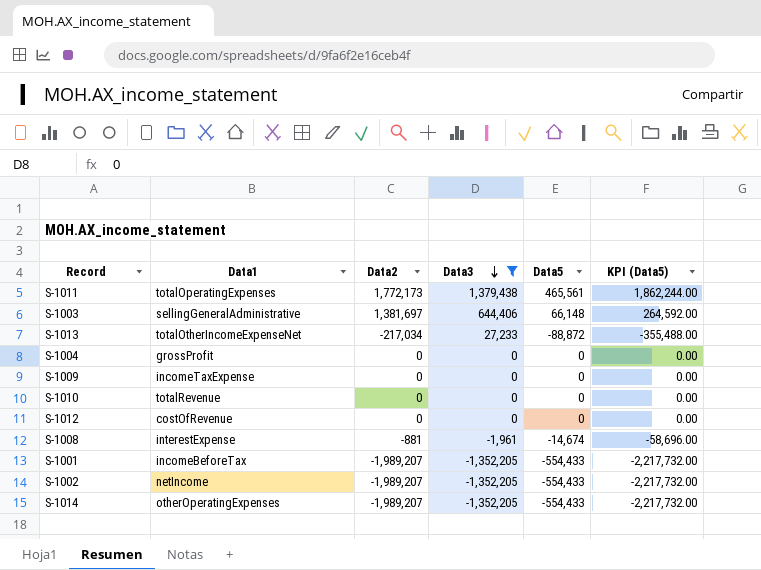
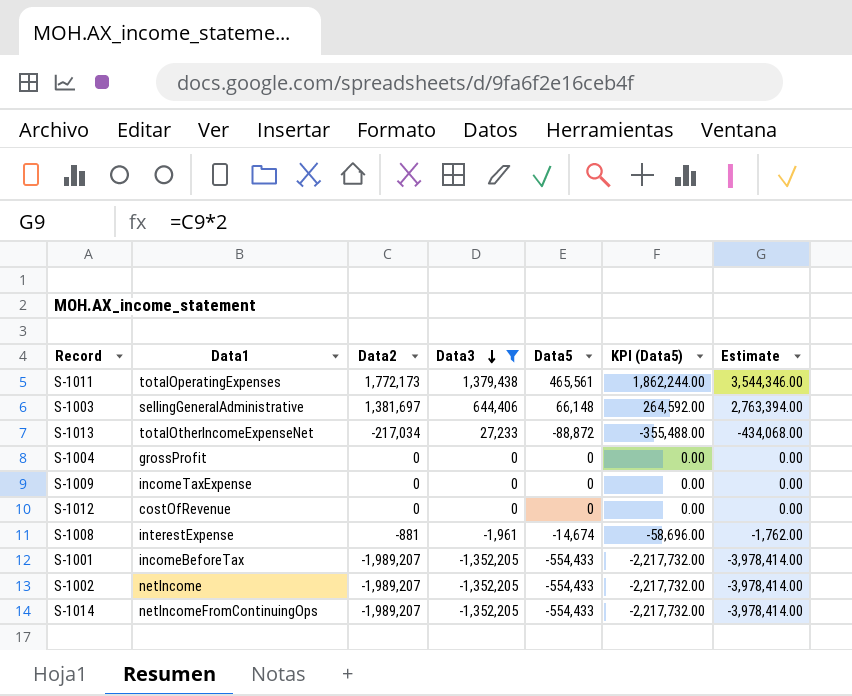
column Estimate | formula: none -> [Data2] * 2
row S-1010: totalRevenue | 0 | 0 | 0 | 0.00 -> none
S-1014 | Data1: otherOperatingExpenses -> netIncomeFromContinuingOps

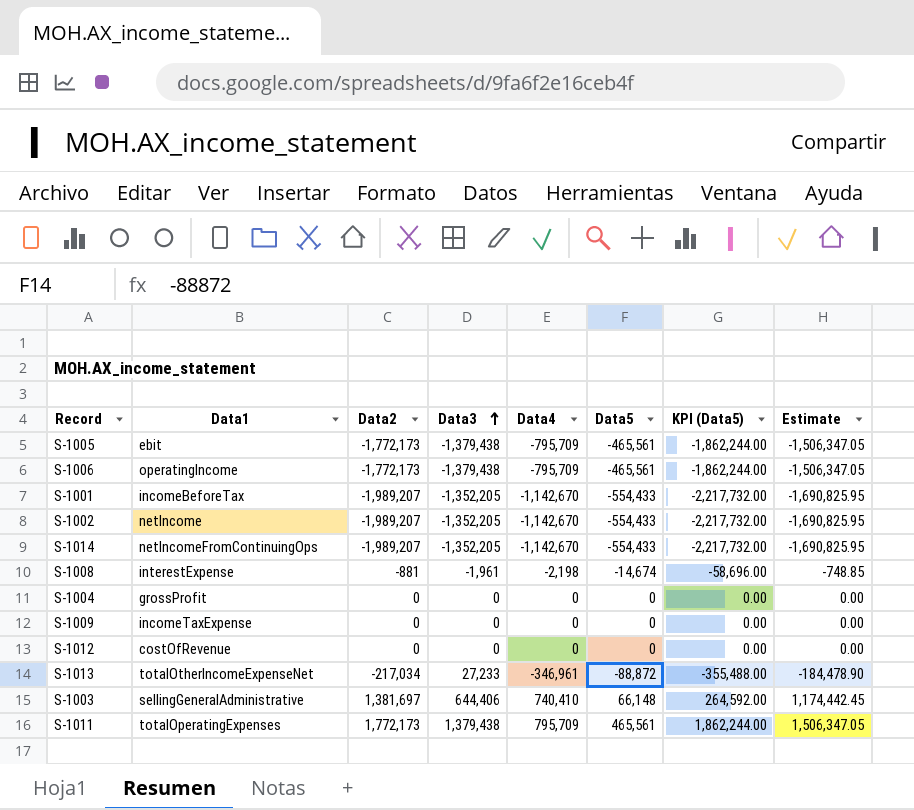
filter: Data3 != -1,379,438 -> none
row order: Data3 descending -> Data3 ascending
column Data4 | position: none -> 5
column Estimate | formula: [Data2] * 2 -> [Data2] * 0.85

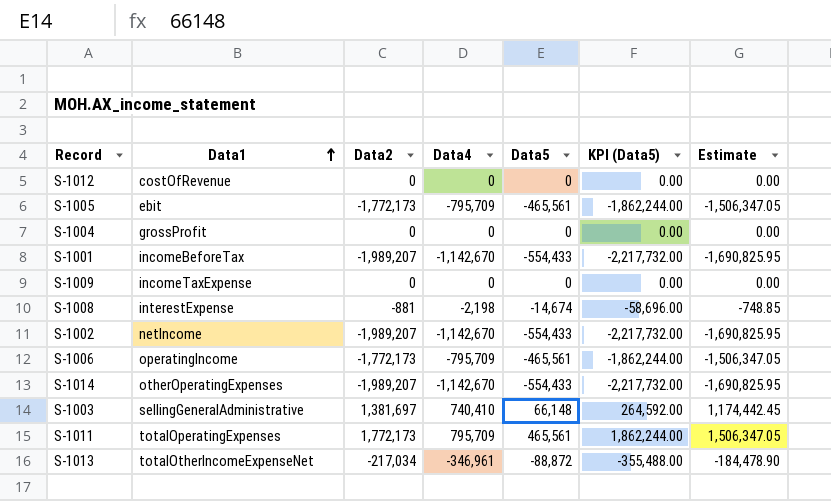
row order: Data3 ascending -> Data1 ascending
column Data3 | position: 4 -> none
S-1014 | Data1: netIncomeFromContinuingOps -> otherOperatingExpenses

